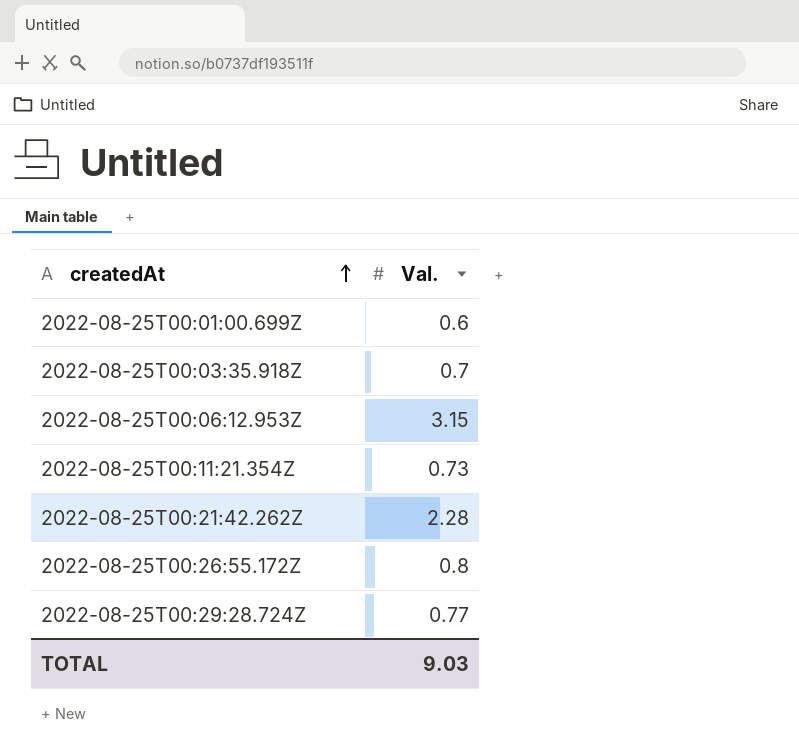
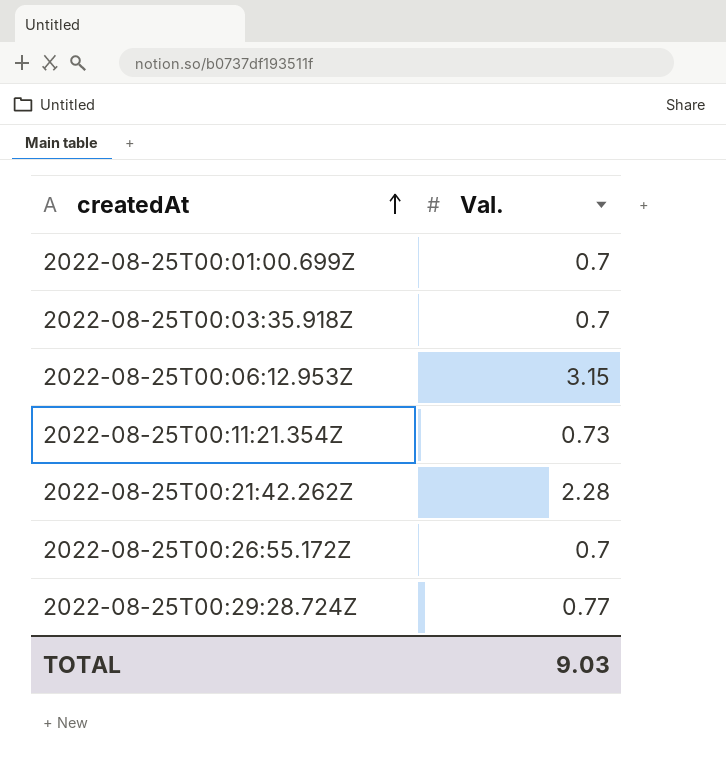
2022-08-25T00:01:00.699Z | Val.: 0.6 -> 0.7
2022-08-25T00:26:55.172Z | Val.: 0.8 -> 0.7

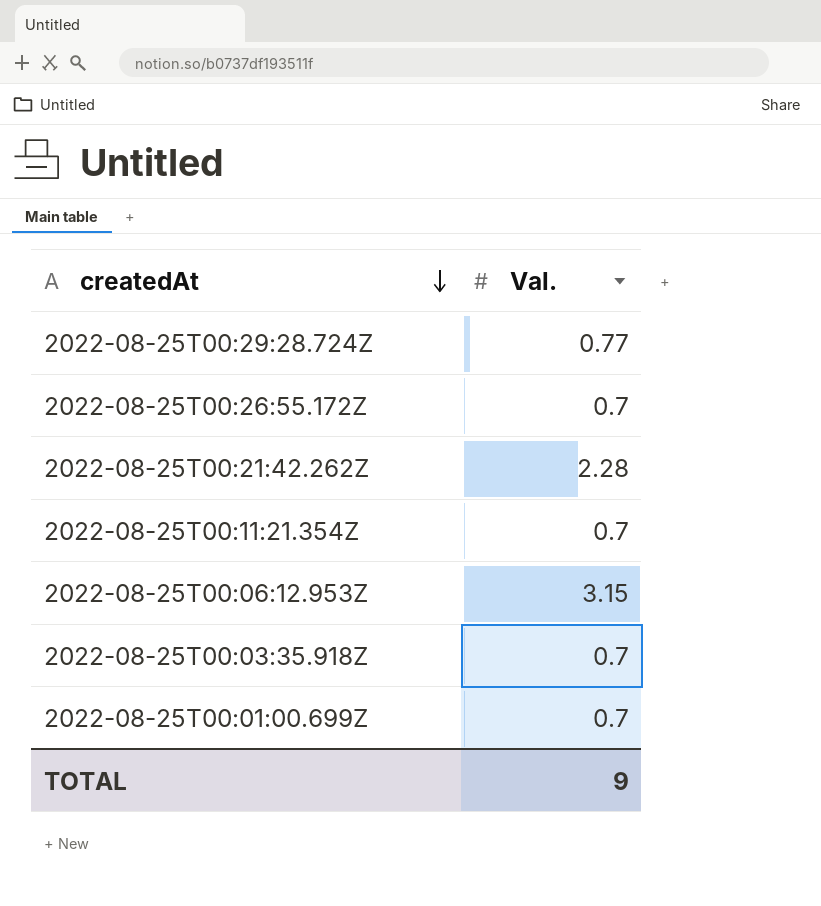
row order: createdAt ascending -> createdAt descending
2022-08-25T00:11:21.354Z | Val.: 0.73 -> 0.7
TOTAL | Val.: 9.03 -> 9

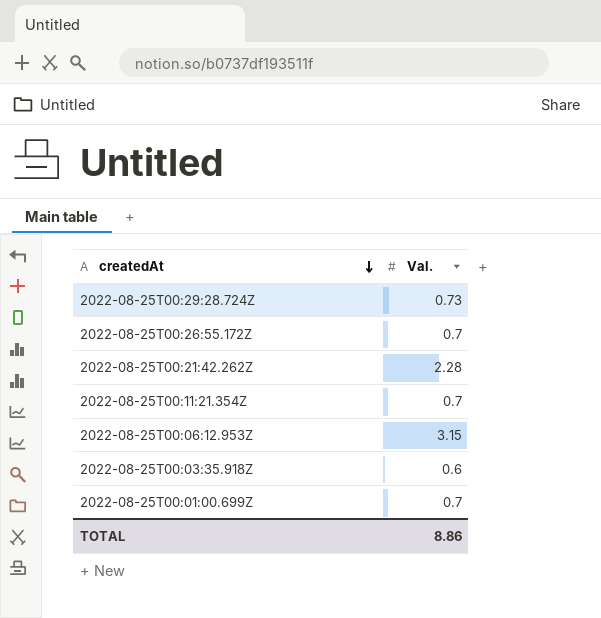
2022-08-25T00:29:28.724Z | Val.: 0.77 -> 0.73
2022-08-25T00:03:35.918Z | Val.: 0.7 -> 0.6
TOTAL | Val.: 9 -> 8.86

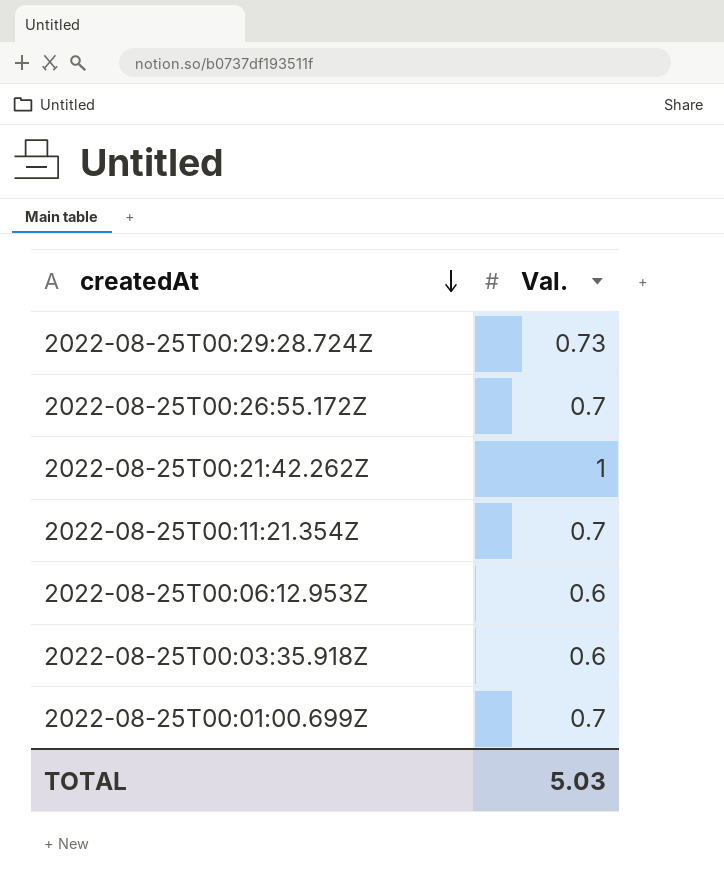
2022-08-25T00:21:42.262Z | Val.: 2.28 -> 1
2022-08-25T00:06:12.953Z | Val.: 3.15 -> 0.6
TOTAL | Val.: 8.86 -> 5.03

